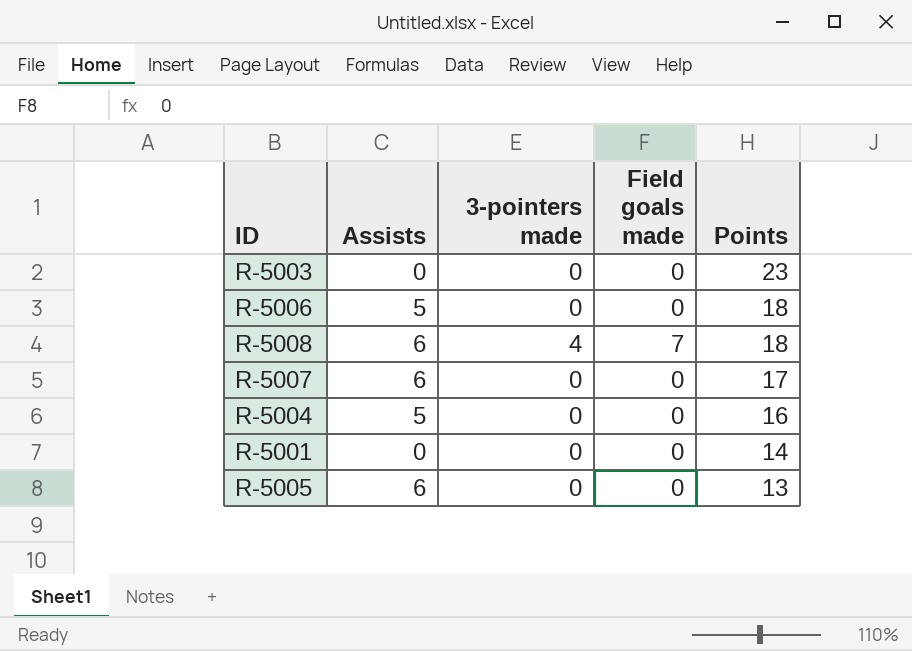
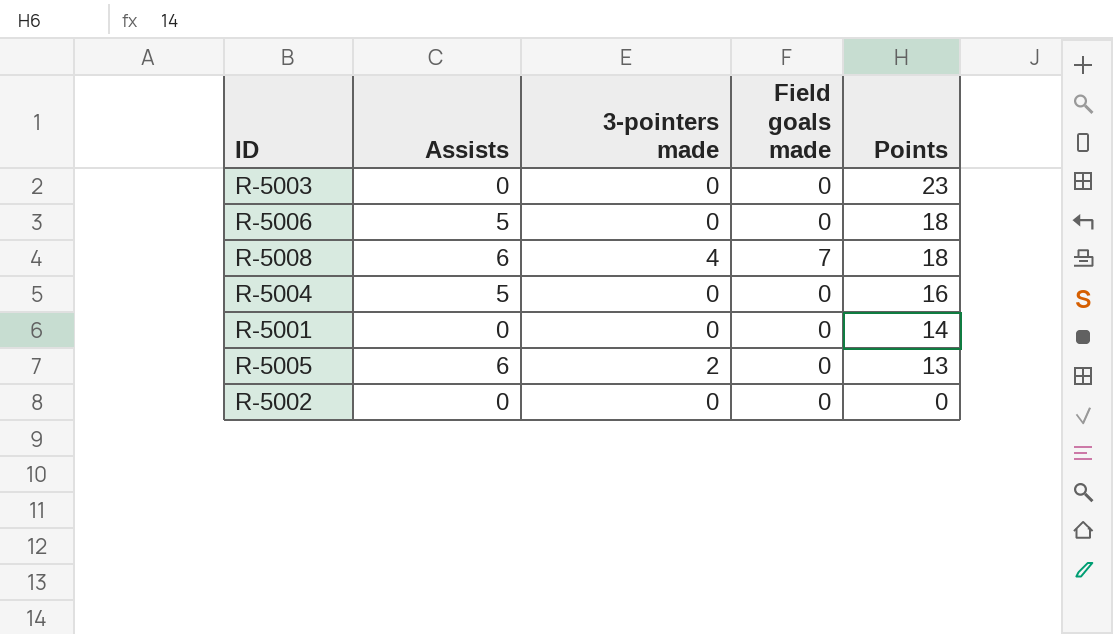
row R-5007: 6 | 0 | 0 | 17 -> none
R-5005 | 3-pointers made: 0 -> 2
row R-5002: none -> 0 | 0 | 0 | 0

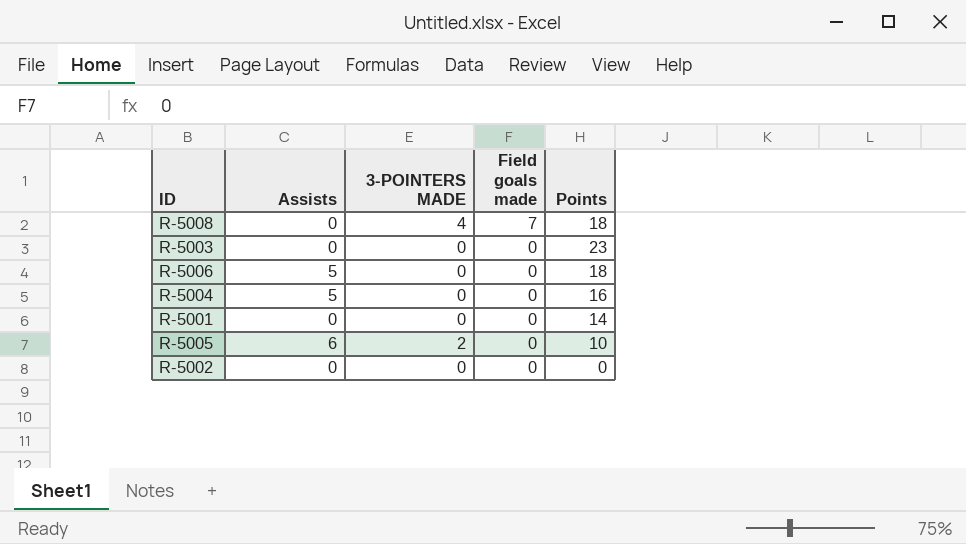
row order: Points descending -> Field goals made descending
column name: 3-pointers made -> 3-POINTERS MADE
R-5008 | Assists: 6 -> 0
R-5005 | Points: 13 -> 10

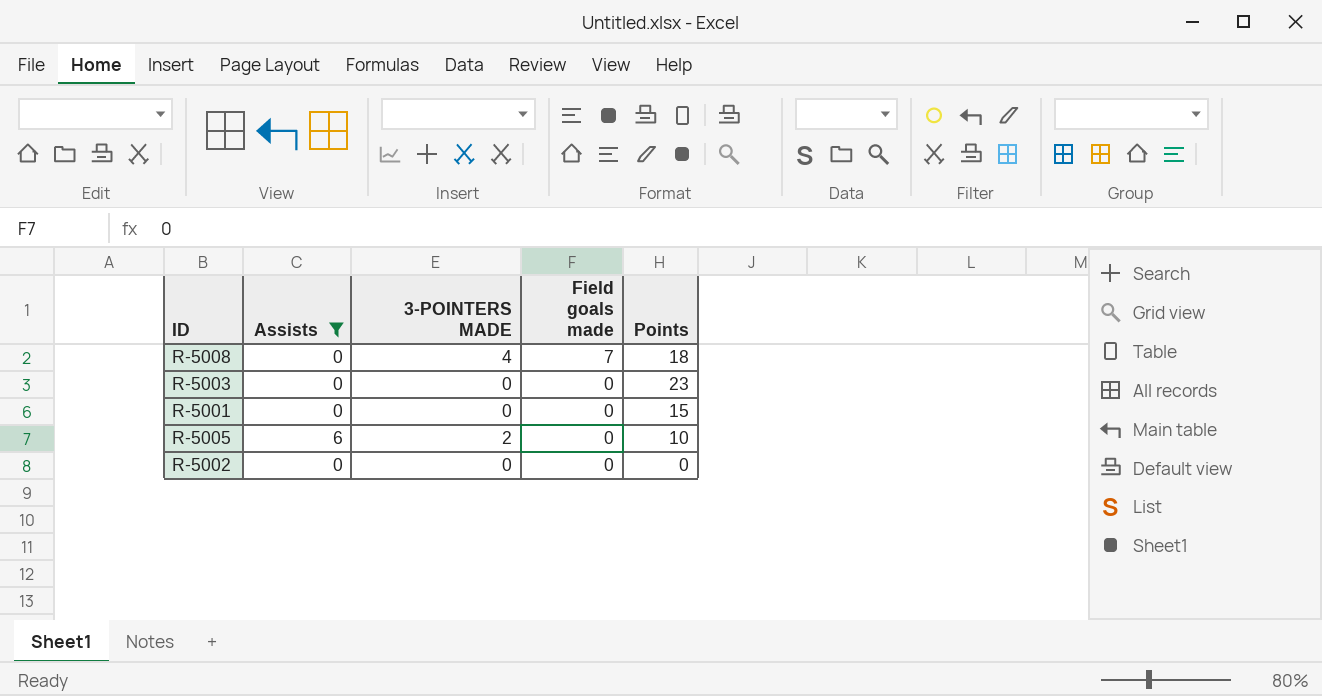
filter: none -> Assists != 5
R-5001 | Points: 14 -> 15

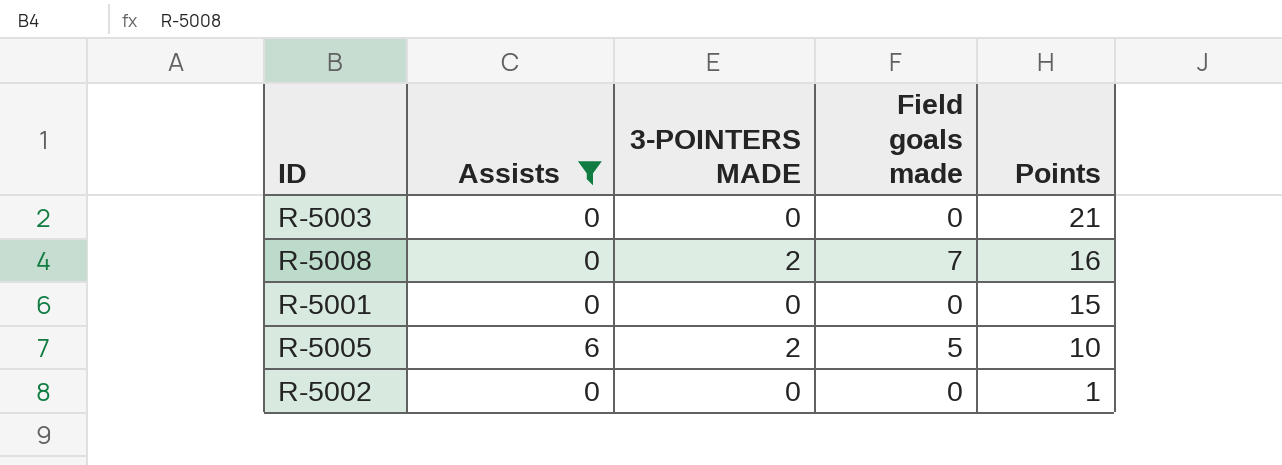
row order: Field goals made descending -> Points descending
R-5003 | Points: 23 -> 21
R-5008 | 3-POINTERS MADE: 4 -> 2
R-5008 | Points: 18 -> 16
R-5005 | Field goals made: 0 -> 5
R-5002 | Points: 0 -> 1

